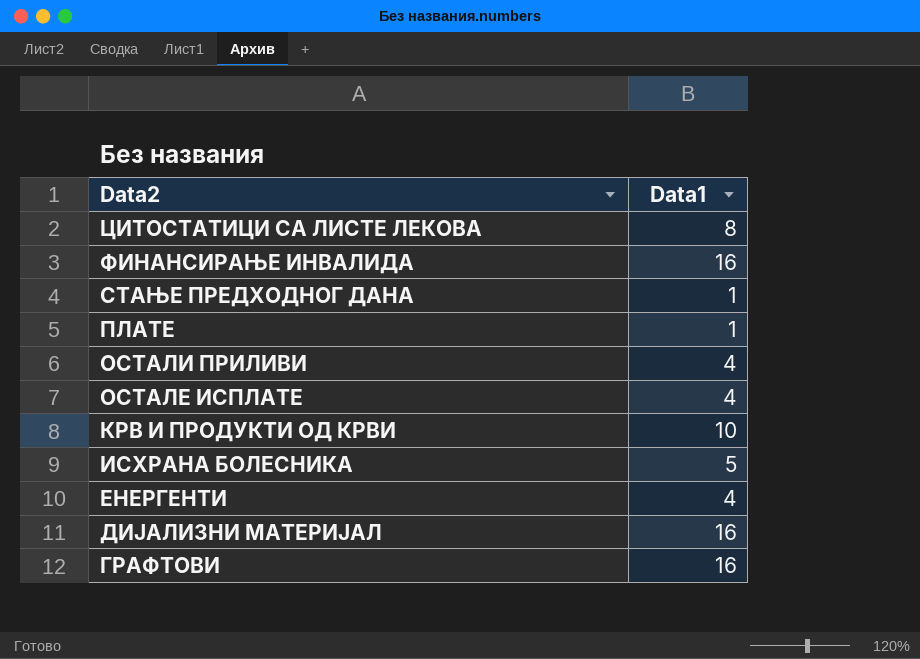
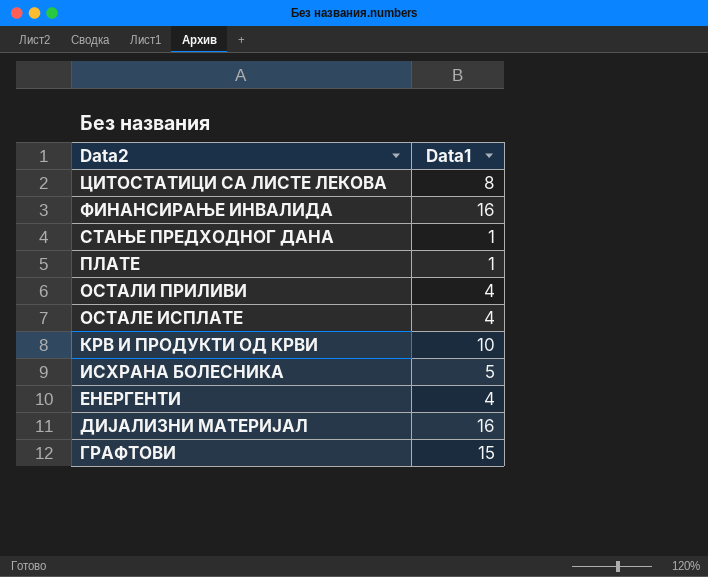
ГРАФТОВИ | Data1: 16 -> 15

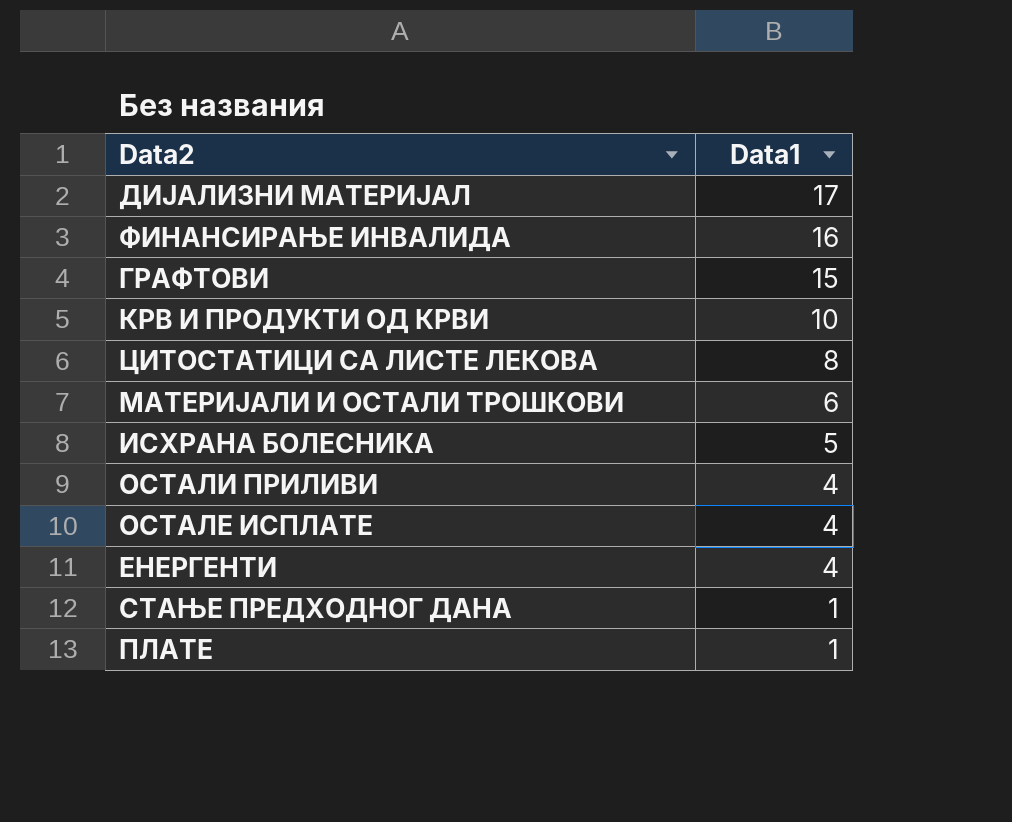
row order: Data2 descending -> Data1 descending
ДИЈАЛИЗНИ МАТЕРИЈАЛ | Data1: 16 -> 17
row МАТЕРИЈАЛИ И ОСТАЛИ ТРОШКОВИ: none -> 6

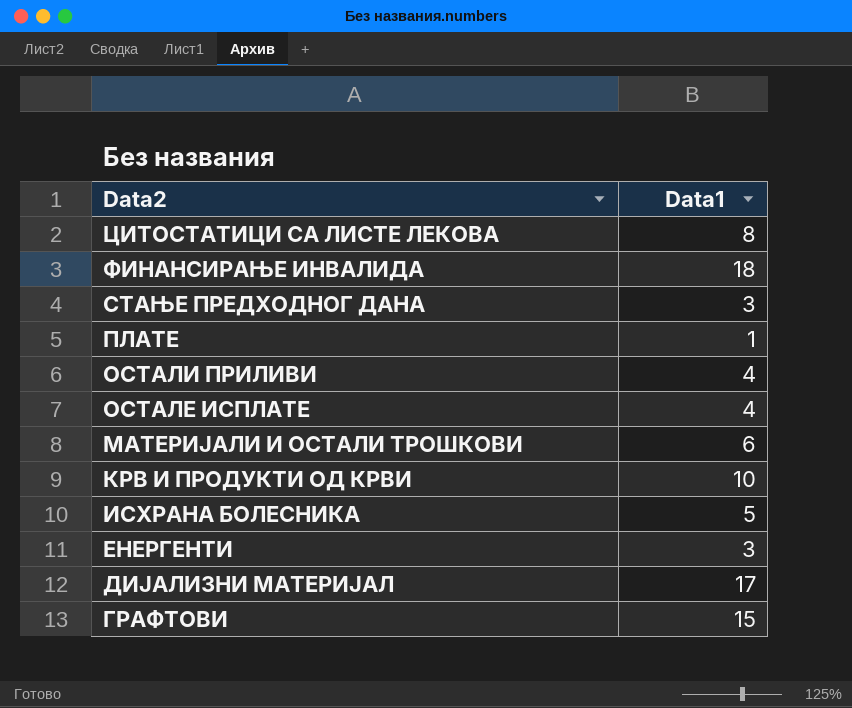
row order: Data1 descending -> Data2 descending
ФИНАНСИРАЊЕ ИНВАЛИДА | Data1: 16 -> 18
СТАЊЕ ПРЕДХОДНОГ ДАНА | Data1: 1 -> 3
ЕНЕРГЕНТИ | Data1: 4 -> 3

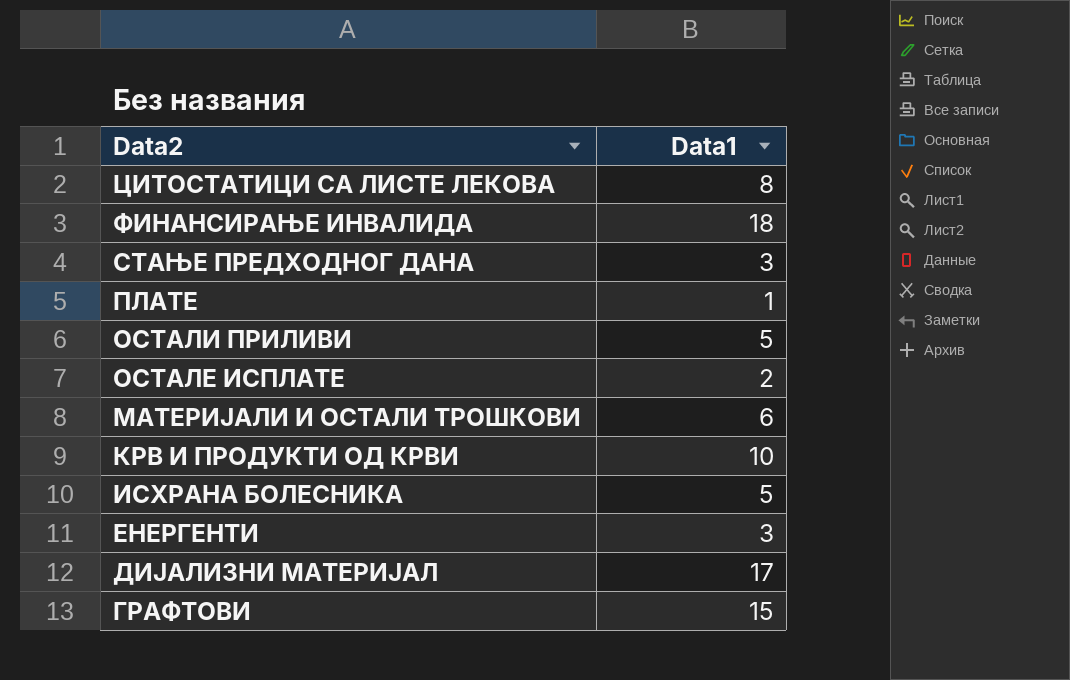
ОСТАЛИ ПРИЛИВИ | Data1: 4 -> 5
ОСТАЛЕ ИСПЛАТЕ | Data1: 4 -> 2

